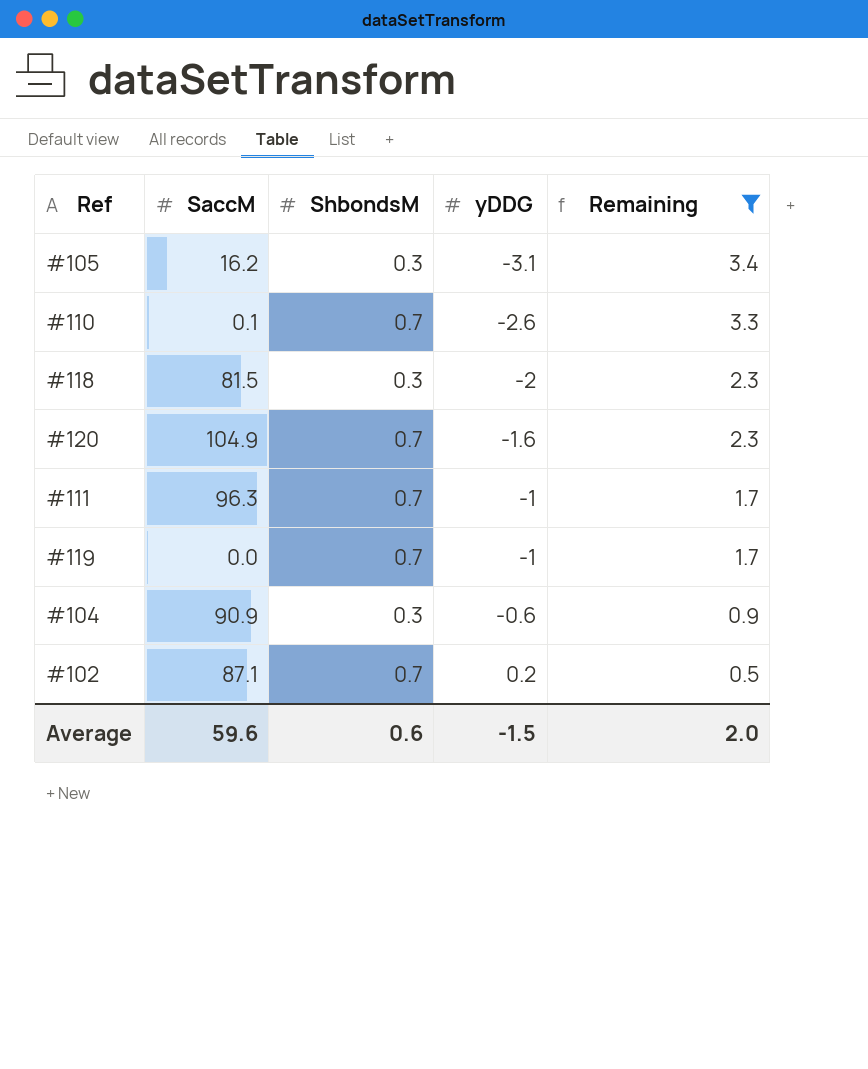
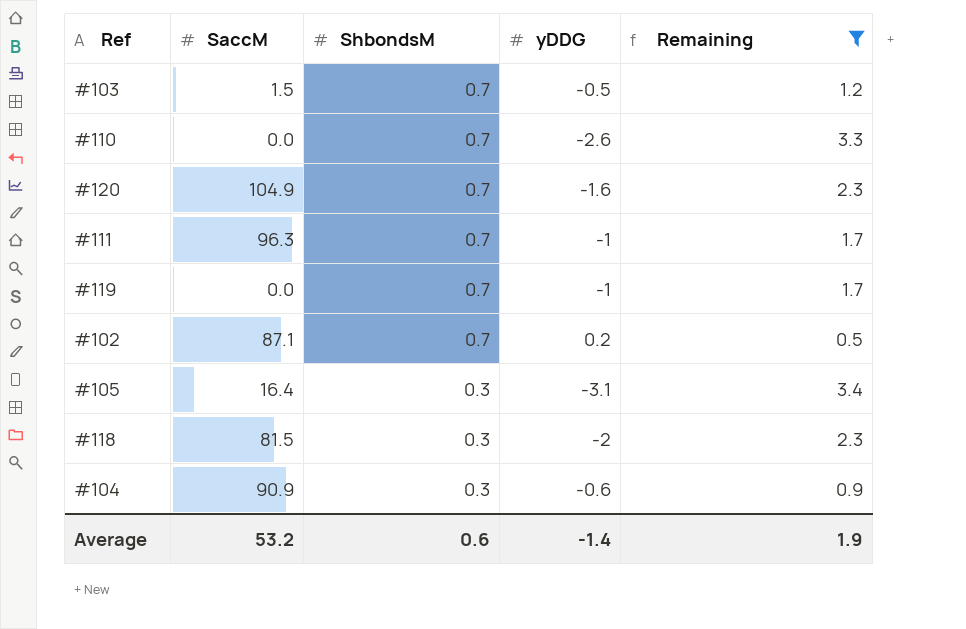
row order: yDDG ascending -> ShbondsM descending
row #103: none -> 1.5 | 0.7 | -0.5 | 1.2
#110 | SaccM: 0.1 -> 0.0
#105 | SaccM: 16.2 -> 16.4
Average | SaccM: 59.6 -> 53.2
Average | yDDG: -1.5 -> -1.4
Average | Remaining: 2.0 -> 1.9

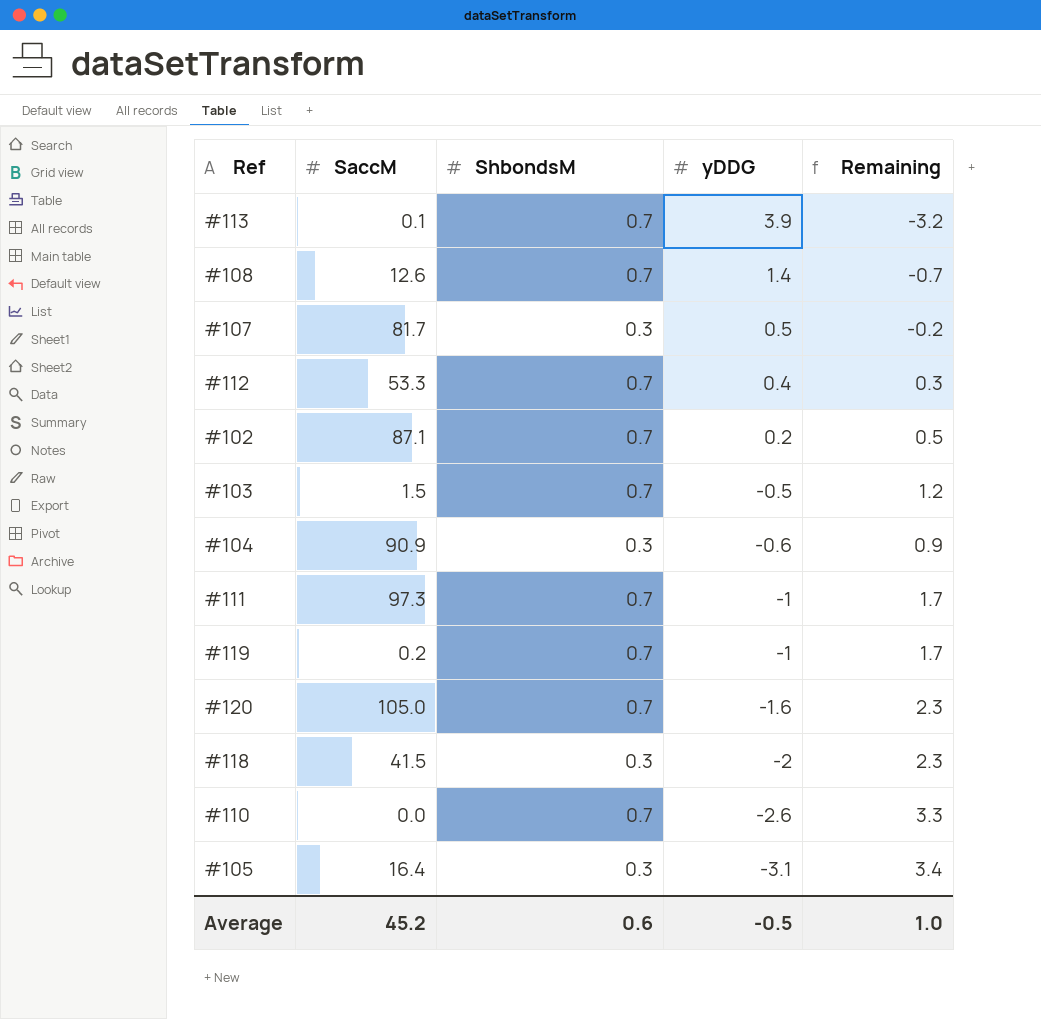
filter: Remaining >= 0.5 -> none
row order: ShbondsM descending -> yDDG descending
#111 | SaccM: 96.3 -> 97.3
#119 | SaccM: 0.0 -> 0.2
#120 | SaccM: 104.9 -> 105.0
#118 | SaccM: 81.5 -> 41.5
Average | SaccM: 53.2 -> 45.2
Average | yDDG: -1.4 -> -0.5
Average | Remaining: 1.9 -> 1.0

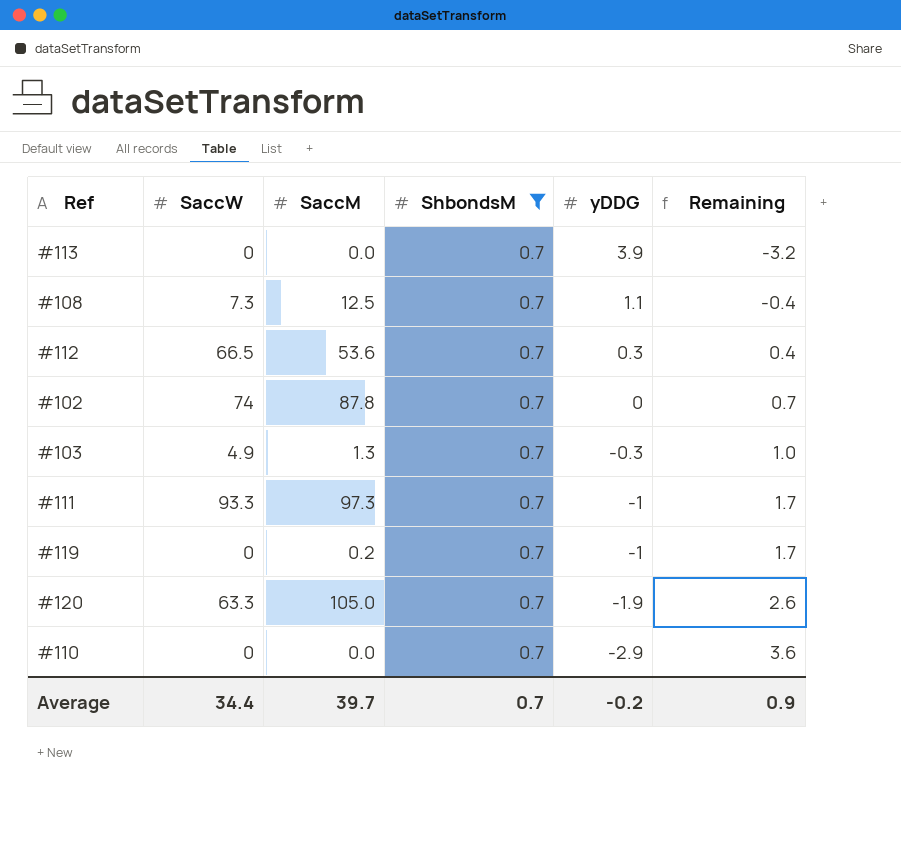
filter: none -> ShbondsM = 0.7
column SaccW | position: none -> 2
#113 | SaccM: 0.1 -> 0.0
#108 | SaccM: 12.6 -> 12.5
#108 | yDDG: 1.4 -> 1.1
#108 | Remaining: -0.7 -> -0.4
#112 | SaccM: 53.3 -> 53.6
#112 | yDDG: 0.4 -> 0.3
#112 | Remaining: 0.3 -> 0.4
#102 | SaccM: 87.1 -> 87.8
#102 | yDDG: 0.2 -> 0
#102 | Remaining: 0.5 -> 0.7
#103 | SaccM: 1.5 -> 1.3
#103 | yDDG: -0.5 -> -0.3
#103 | Remaining: 1.2 -> 1.0
#120 | yDDG: -1.6 -> -1.9
#120 | Remaining: 2.3 -> 2.6
#110 | yDDG: -2.6 -> -2.9
#110 | Remaining: 3.3 -> 3.6
Average | SaccM: 45.2 -> 39.7
Average | ShbondsM: 0.6 -> 0.7
Average | yDDG: -0.5 -> -0.2
Average | Remaining: 1.0 -> 0.9

